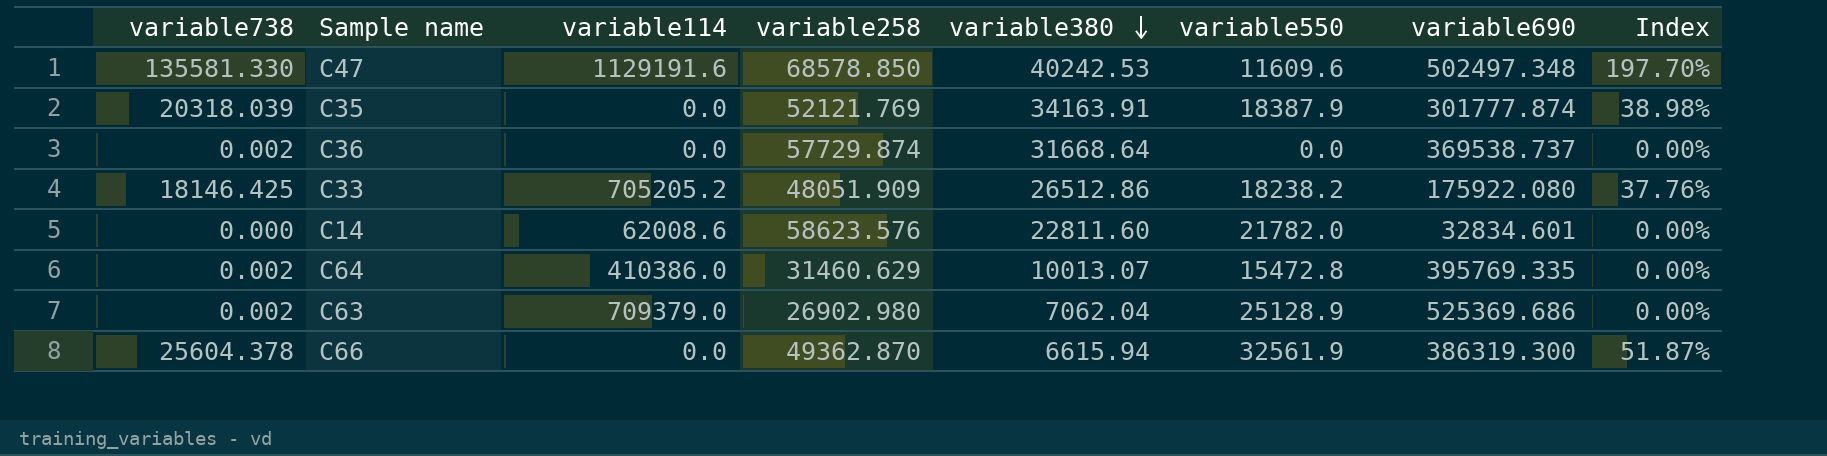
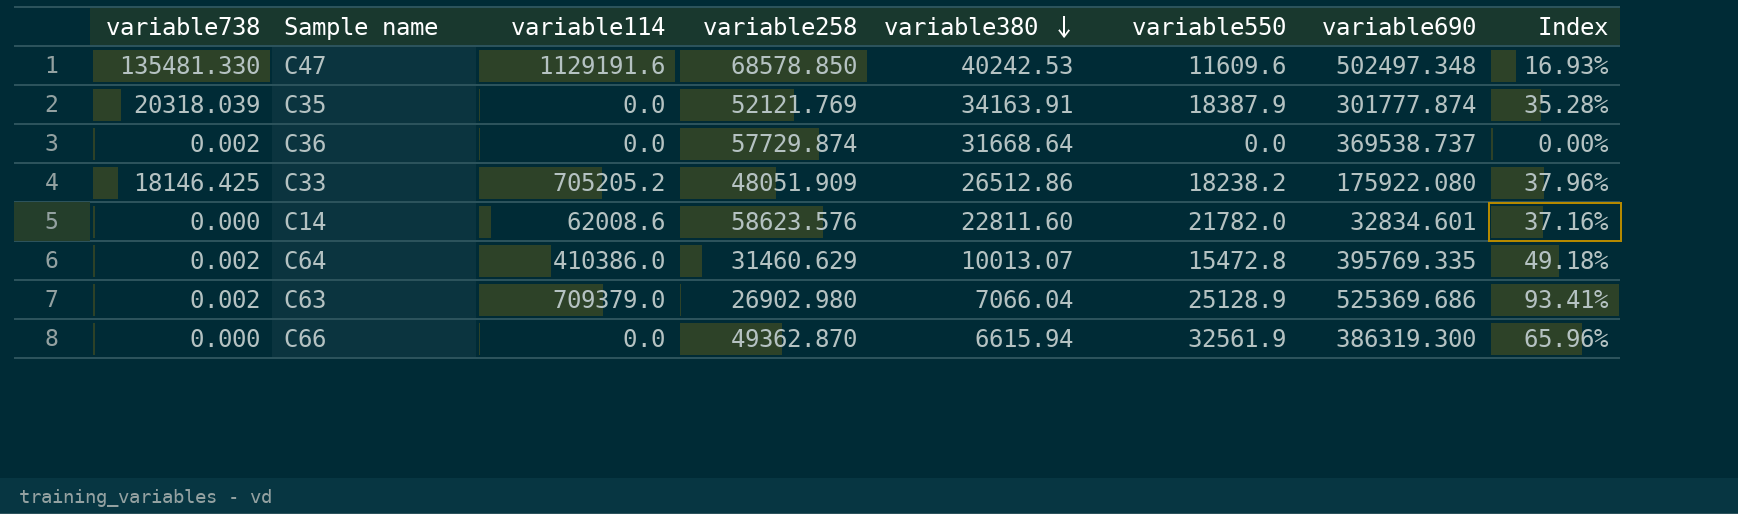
column Index | formula: [variable738] / [variable258] -> [variable550] / [variable258]
C47 | variable738: 135581.330 -> 135481.330
C63 | variable380: 7062.04 -> 7066.04
C66 | variable738: 25604.378 -> 0.000

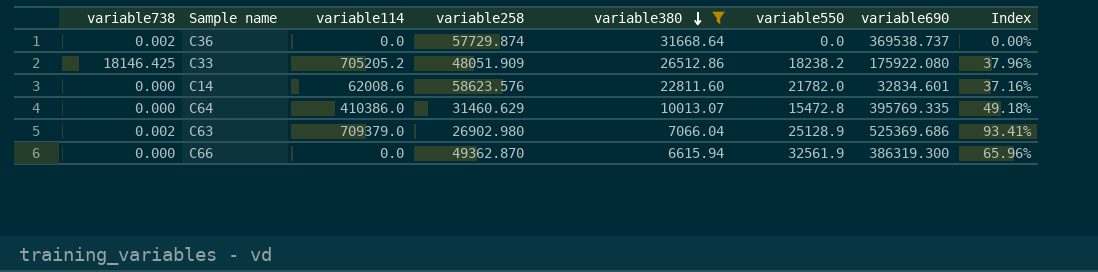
filter: none -> variable380 <= 31668.64
C64 | variable738: 0.002 -> 0.000

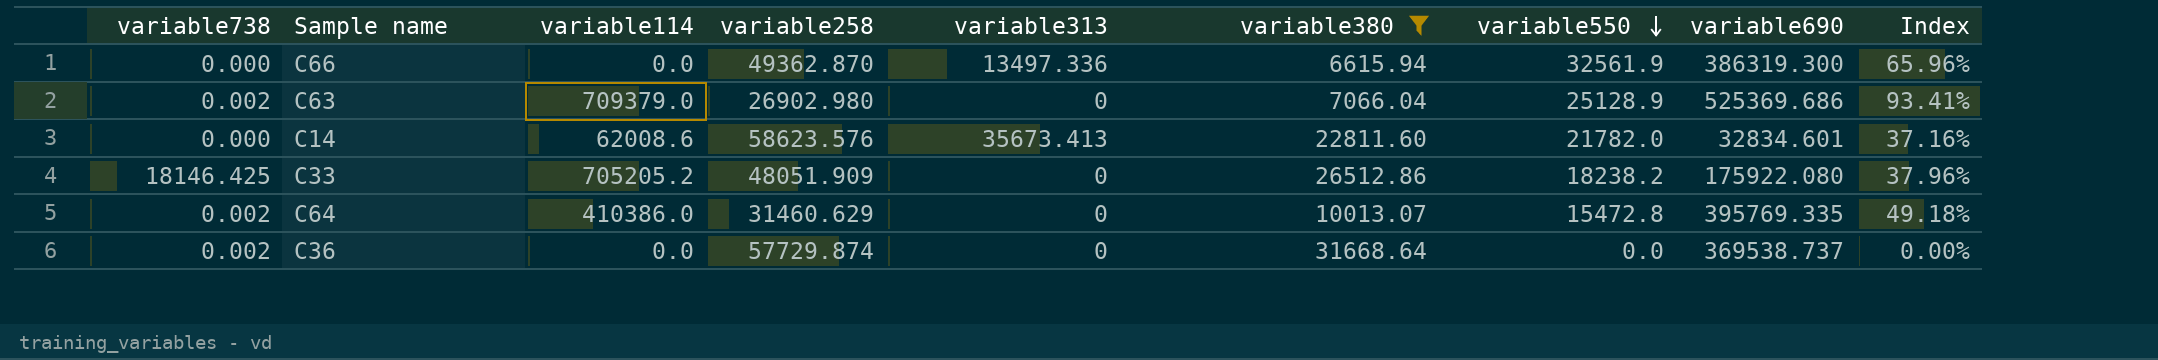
row order: variable380 descending -> variable550 descending
column variable313 | position: none -> 5
C64 | variable738: 0.000 -> 0.002

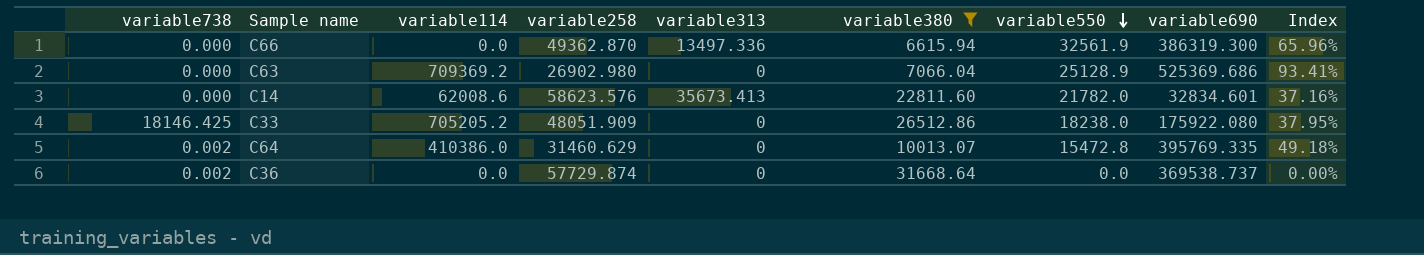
C63 | variable738: 0.002 -> 0.000
C63 | variable114: 709379.0 -> 709369.2
C33 | variable550: 18238.2 -> 18238.0
C33 | Index: 37.96% -> 37.95%

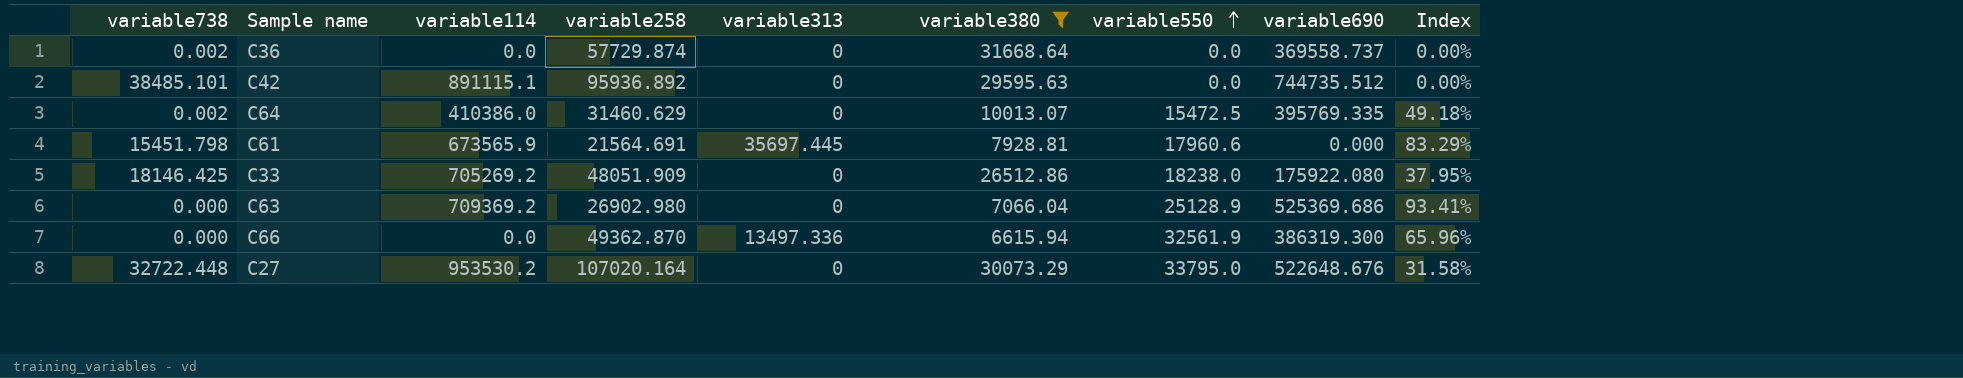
row order: variable550 descending -> variable550 ascending
row C14: 0.000 | 62008.6 | 58623.576 | 35673.413 | 22811.60 | 21782.0 | 32834.601 | 37.16% -> none
C36 | variable690: 369538.737 -> 369558.737
row C42: none -> 38485.101 | 891115.1 | 95936.892 | 0 | 29595.63 | 0.0 | 744735.512 | 0.00%
C64 | variable550: 15472.8 -> 15472.5
row C61: none -> 15451.798 | 673565.9 | 21564.691 | 35697.445 | 7928.81 | 17960.6 | 0.000 | 83.29%
C33 | variable114: 705205.2 -> 705269.2
row C27: none -> 32722.448 | 953530.2 | 107020.164 | 0 | 30073.29 | 33795.0 | 522648.676 | 31.58%

